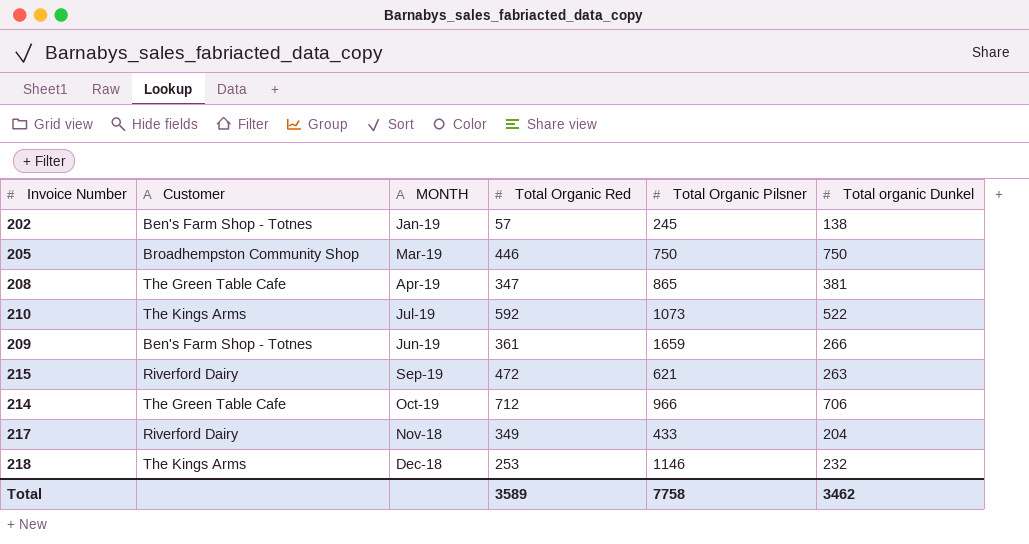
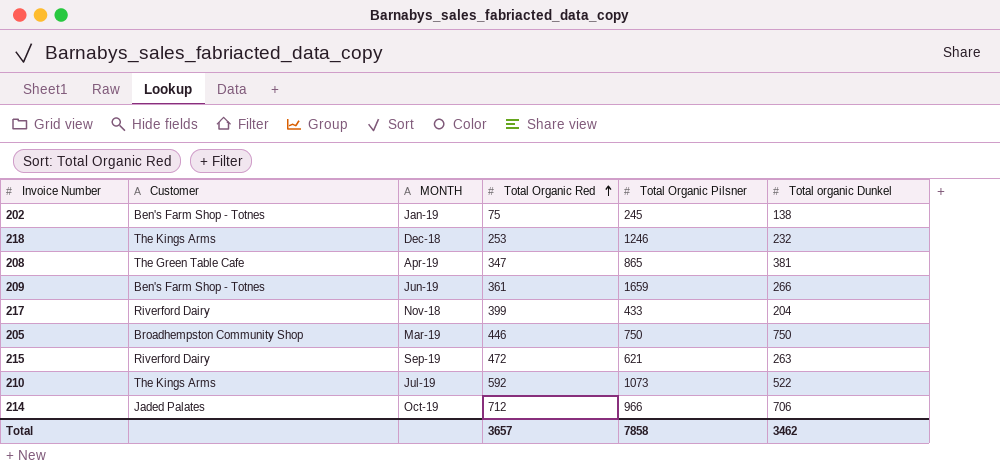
row order: none -> Total Organic Red ascending
202 | Total Organic Red: 57 -> 75
218 | Total Organic Pilsner: 1146 -> 1246
217 | Total Organic Red: 349 -> 399
214 | Customer: The Green Table Cafe -> Jaded Palates
Total | Total Organic Red: 3589 -> 3657
Total | Total Organic Pilsner: 7758 -> 7858

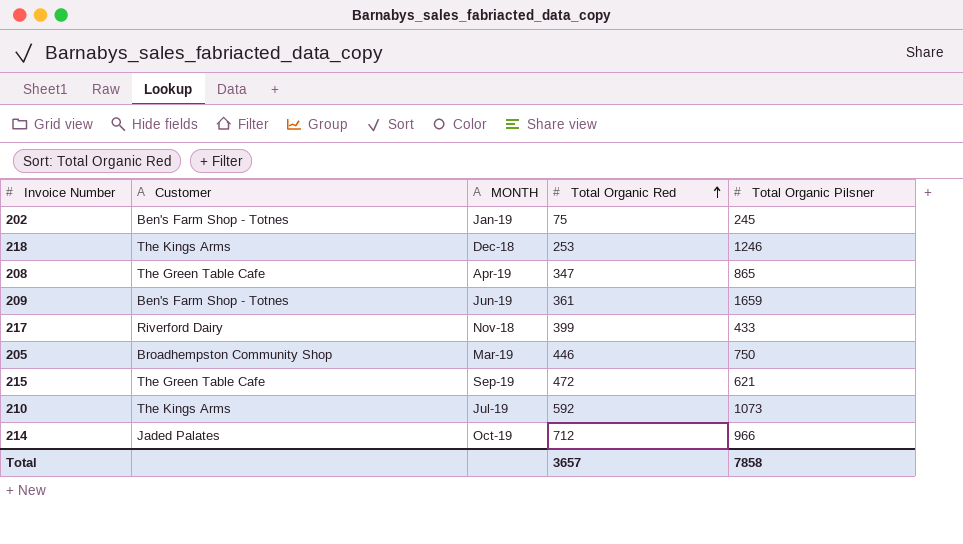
column Total organic Dunkel | position: 6 -> none
215 | Customer: Riverford Dairy -> The Green Table Cafe

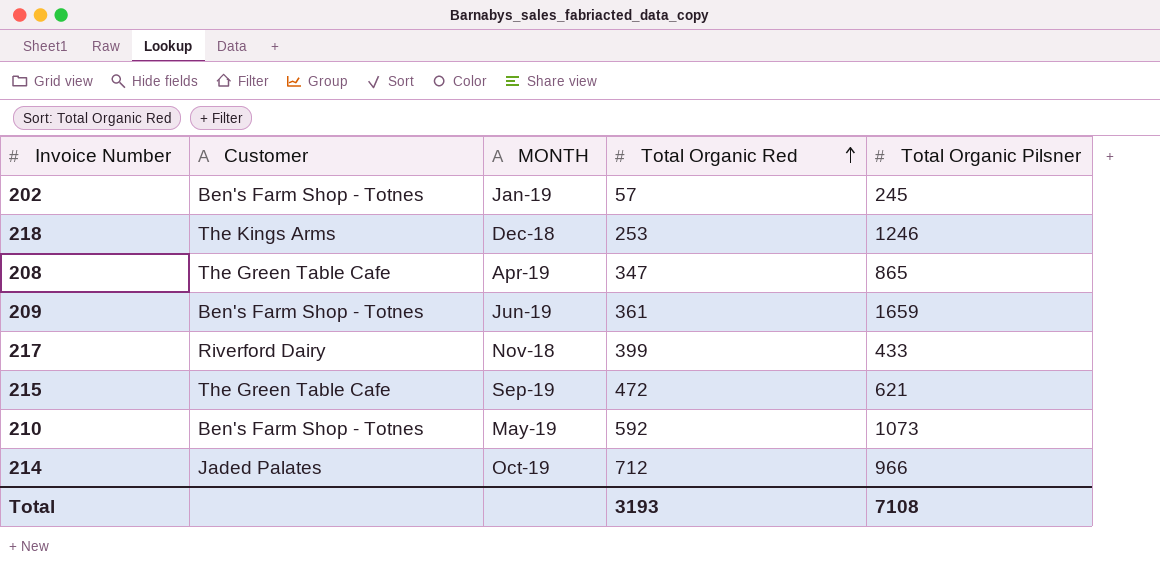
row 205: Broadhempston Community Shop | Mar-19 | 446 | 750 -> none
202 | Total Organic Red: 75 -> 57
210 | Customer: The Kings Arms -> Ben's Farm Shop - Totnes
210 | MONTH: Jul-19 -> May-19
Total | Total Organic Red: 3657 -> 3193
Total | Total Organic Pilsner: 7858 -> 7108

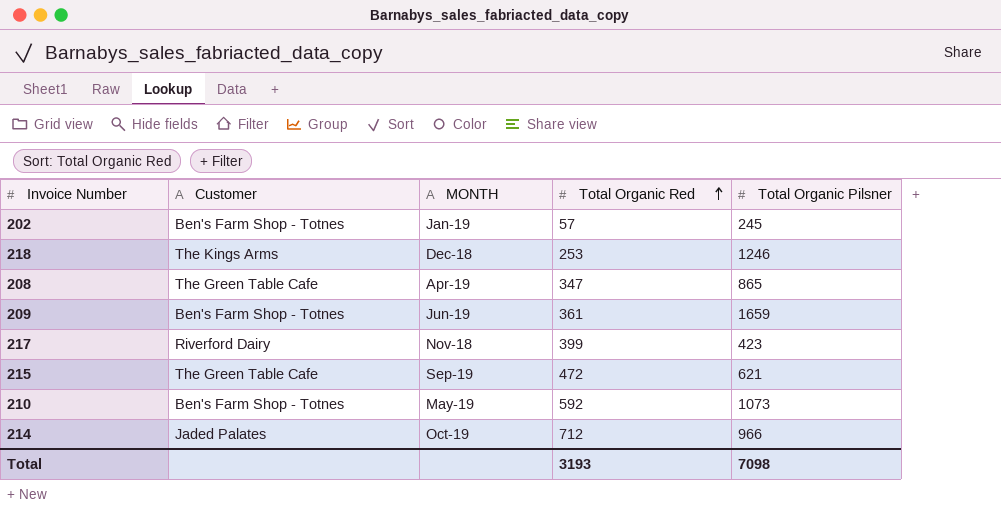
217 | Total Organic Pilsner: 433 -> 423
Total | Total Organic Pilsner: 7108 -> 7098

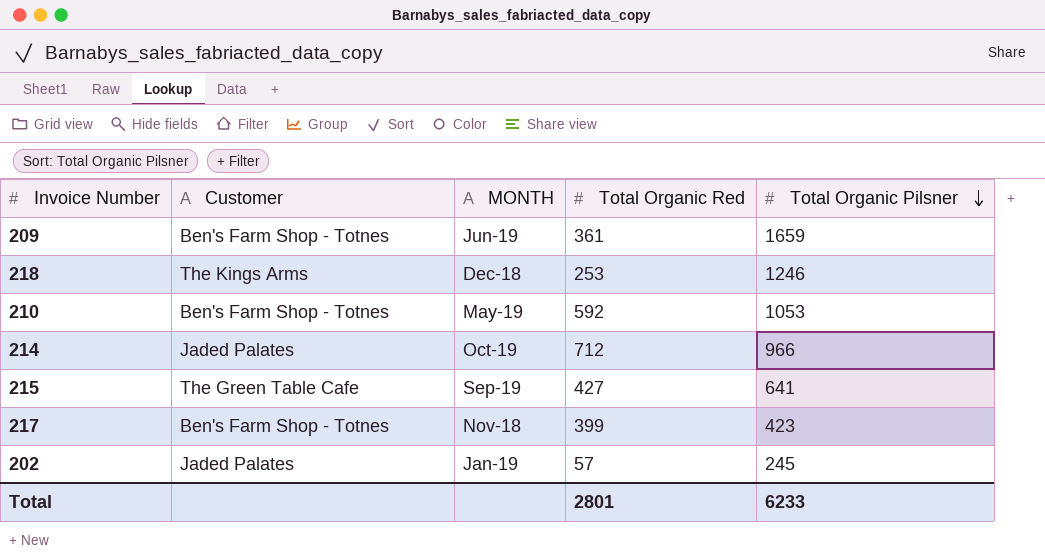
row order: Total Organic Red ascending -> Total Organic Pilsner descending
row 208: The Green Table Cafe | Apr-19 | 347 | 865 -> none
210 | Total Organic Pilsner: 1073 -> 1053
215 | Total Organic Red: 472 -> 427
215 | Total Organic Pilsner: 621 -> 641
217 | Customer: Riverford Dairy -> Ben's Farm Shop - Totnes
202 | Customer: Ben's Farm Shop - Totnes -> Jaded Palates
Total | Total Organic Red: 3193 -> 2801
Total | Total Organic Pilsner: 7098 -> 6233

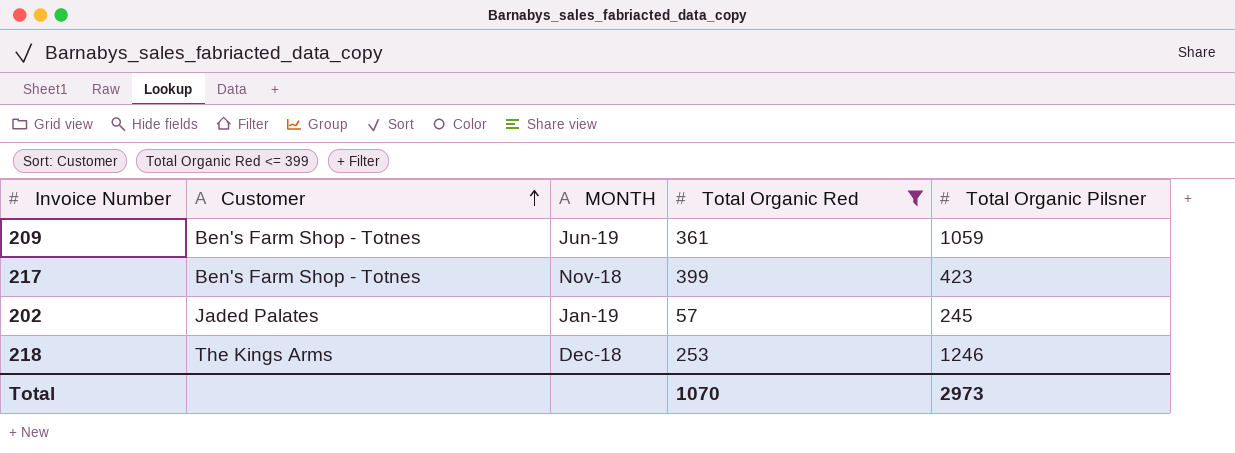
filter: none -> Total Organic Red <= 399
row order: Total Organic Pilsner descending -> Customer ascending
209 | Total Organic Pilsner: 1659 -> 1059
Total | Total Organic Red: 2801 -> 1070
Total | Total Organic Pilsner: 6233 -> 2973

